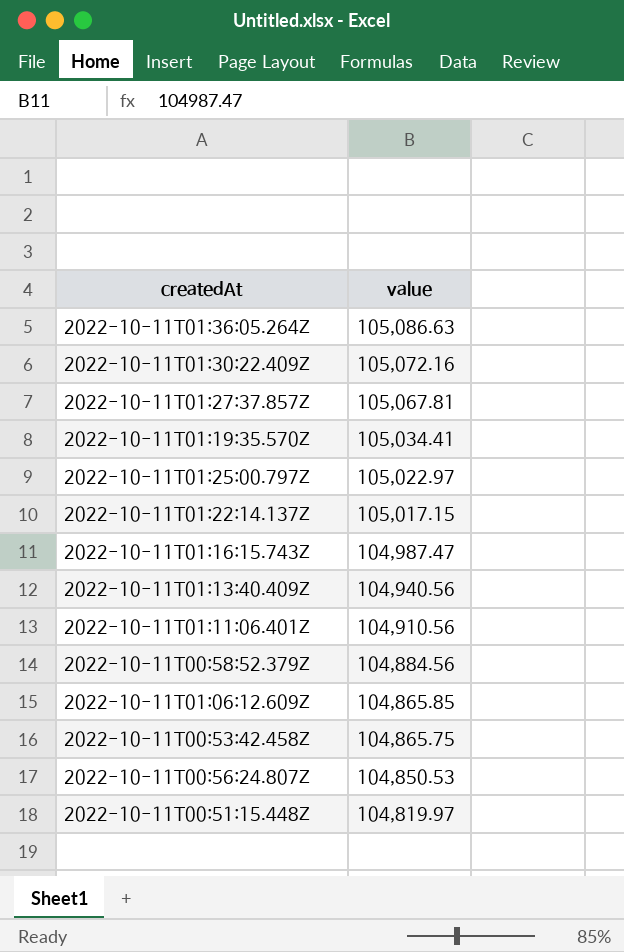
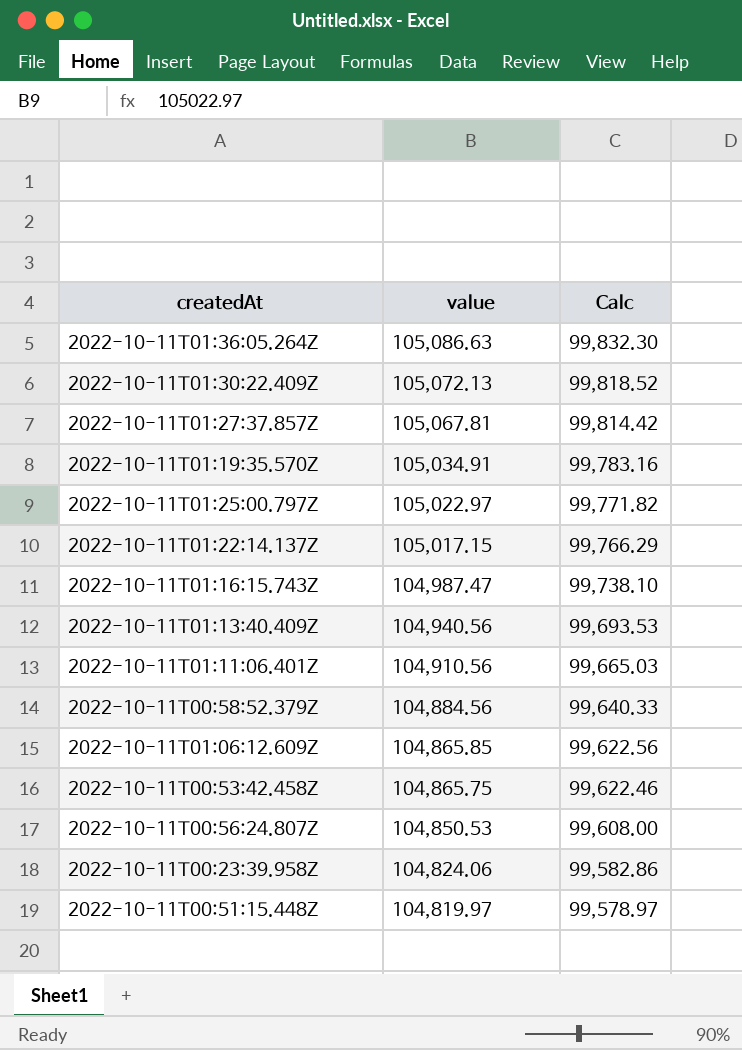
column Calc | formula: none -> [value] * 0.95
2022-10-11T01:30:22.409Z | value: 105,072.16 -> 105,072.13
2022-10-11T01:19:35.570Z | value: 105,034.41 -> 105,034.91
row 2022-10-11T00:23:39.958Z: none -> 104,824.06 | 99,582.86

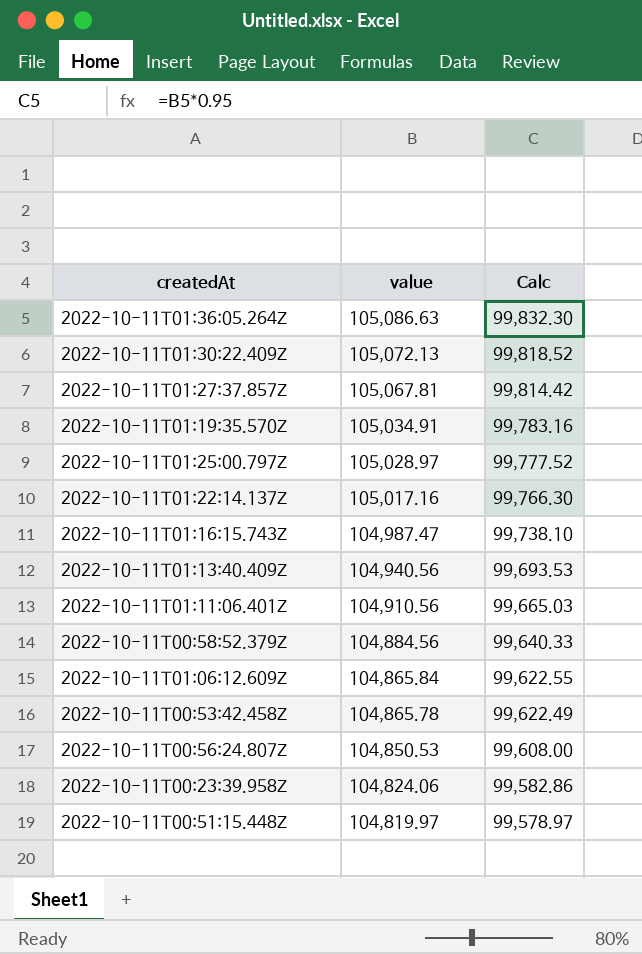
2022-10-11T01:25:00.797Z | value: 105,022.97 -> 105,028.97
2022-10-11T01:25:00.797Z | Calc: 99,771.82 -> 99,777.52
2022-10-11T01:22:14.137Z | value: 105,017.15 -> 105,017.16
2022-10-11T01:22:14.137Z | Calc: 99,766.29 -> 99,766.30
2022-10-11T01:06:12.609Z | value: 104,865.85 -> 104,865.84
2022-10-11T01:06:12.609Z | Calc: 99,622.56 -> 99,622.55
2022-10-11T00:53:42.458Z | value: 104,865.75 -> 104,865.78
2022-10-11T00:53:42.458Z | Calc: 99,622.46 -> 99,622.49

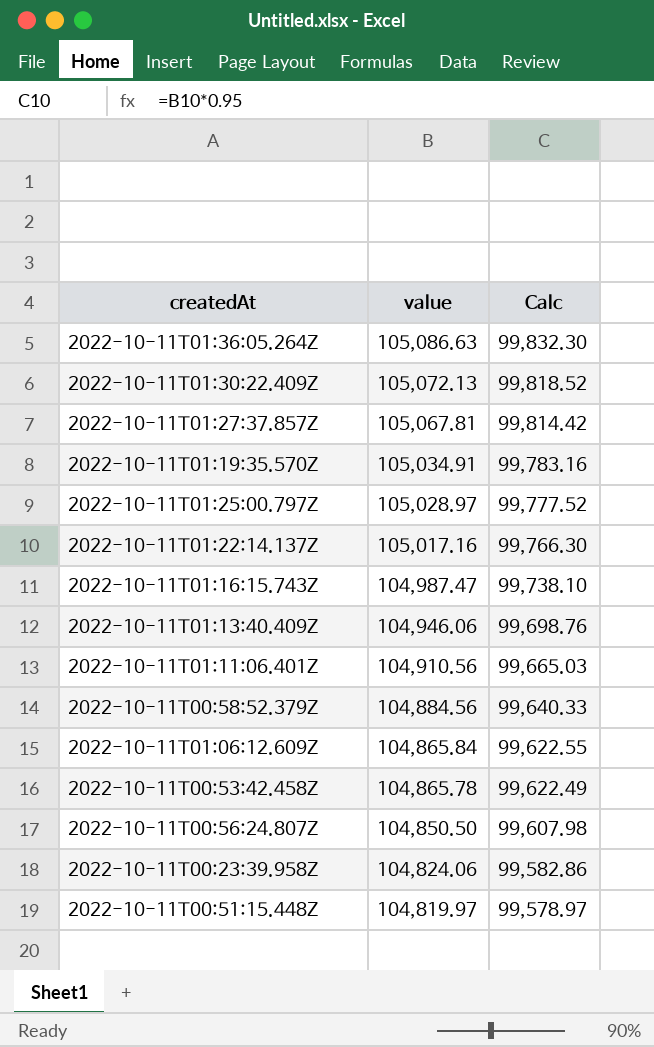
2022-10-11T01:13:40.409Z | value: 104,940.56 -> 104,946.06
2022-10-11T01:13:40.409Z | Calc: 99,693.53 -> 99,698.76
2022-10-11T00:56:24.807Z | value: 104,850.53 -> 104,850.50
2022-10-11T00:56:24.807Z | Calc: 99,608.00 -> 99,607.98

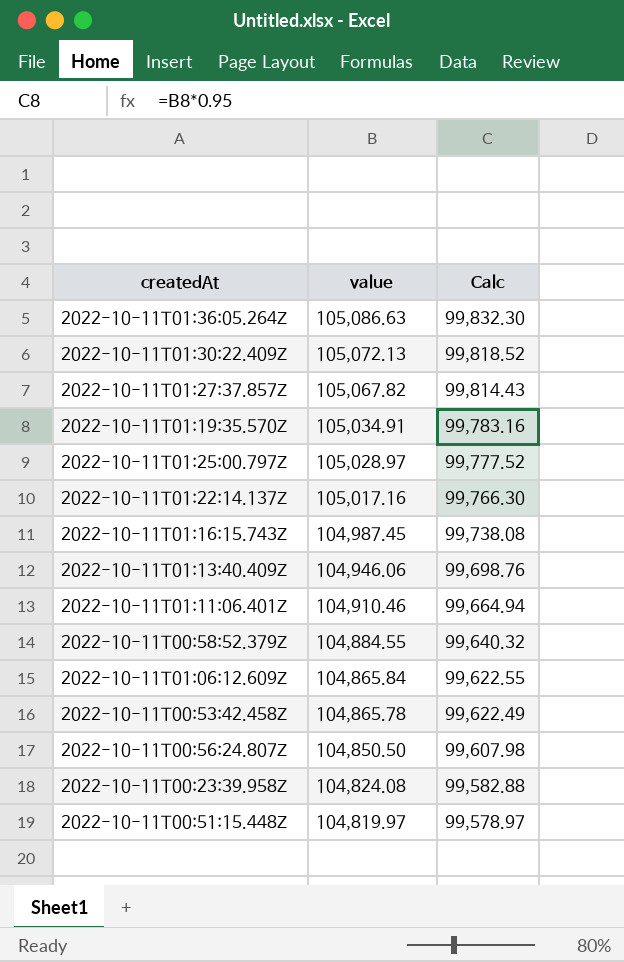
2022-10-11T01:27:37.857Z | value: 105,067.81 -> 105,067.82
2022-10-11T01:27:37.857Z | Calc: 99,814.42 -> 99,814.43
2022-10-11T01:16:15.743Z | value: 104,987.47 -> 104,987.45
2022-10-11T01:16:15.743Z | Calc: 99,738.10 -> 99,738.08
2022-10-11T01:11:06.401Z | value: 104,910.56 -> 104,910.46
2022-10-11T01:11:06.401Z | Calc: 99,665.03 -> 99,664.94
2022-10-11T00:58:52.379Z | value: 104,884.56 -> 104,884.55
2022-10-11T00:58:52.379Z | Calc: 99,640.33 -> 99,640.32
2022-10-11T00:23:39.958Z | value: 104,824.06 -> 104,824.08
2022-10-11T00:23:39.958Z | Calc: 99,582.86 -> 99,582.88

